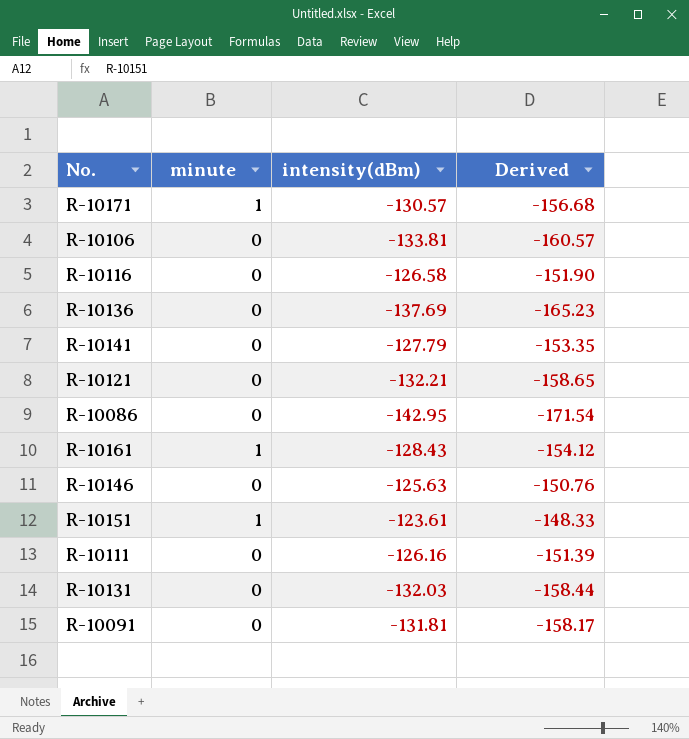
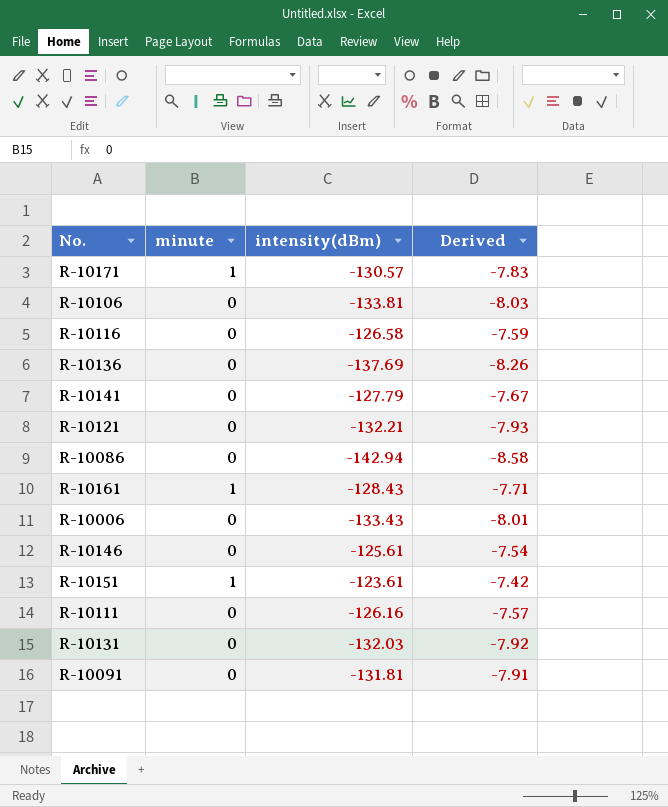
column Derived | formula: [intensity(dBm)] * 1.2 -> [intensity(dBm)] * 0.06
R-10086 | intensity(dBm): -142.95 -> -142.94
row R-10006: none -> 0 | -133.43 | -8.01
R-10146 | intensity(dBm): -125.63 -> -125.61

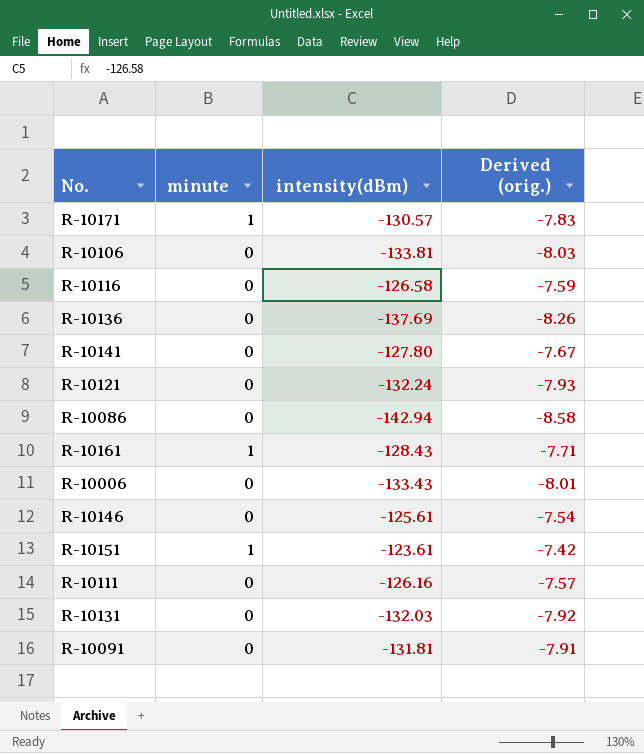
column name: Derived -> Derived (orig.)
R-10141 | intensity(dBm): -127.79 -> -127.80
R-10121 | intensity(dBm): -132.21 -> -132.24

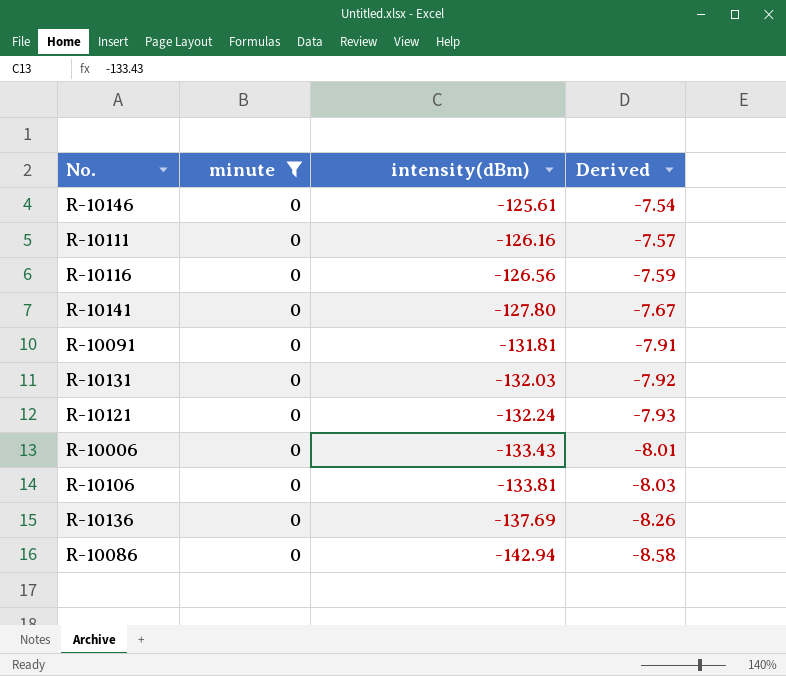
filter: none -> minute = 0
row order: none -> intensity(dBm) descending
column name: Derived (orig.) -> Derived
R-10116 | intensity(dBm): -126.58 -> -126.56

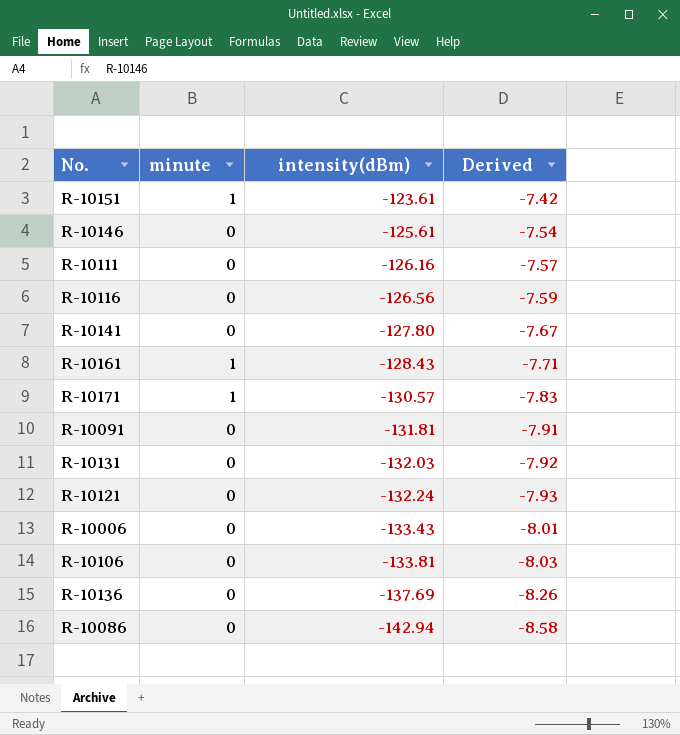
filter: minute = 0 -> none

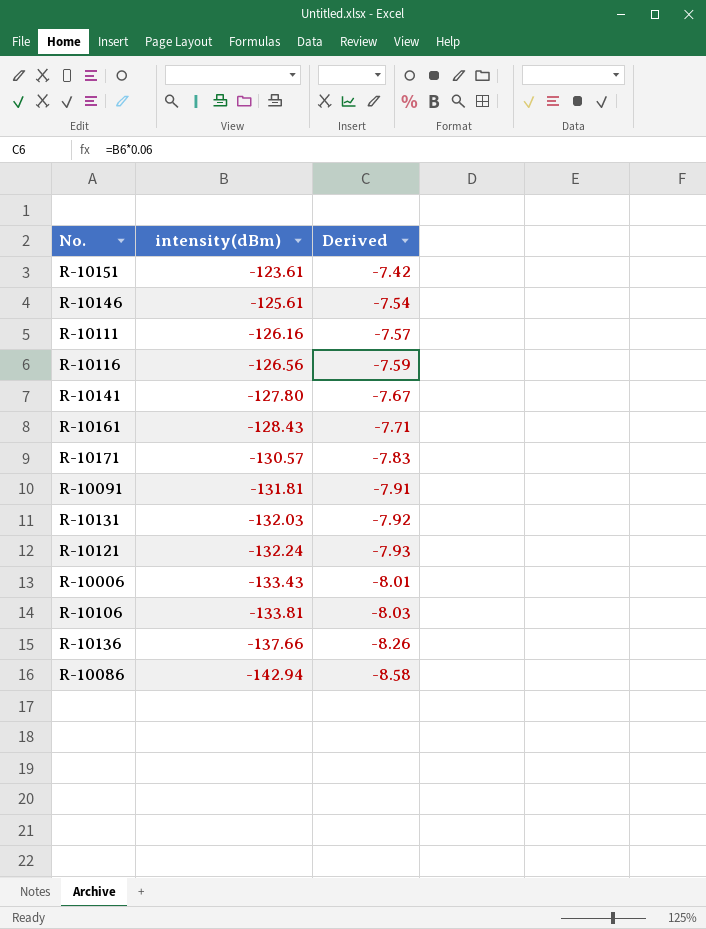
column minute | position: 2 -> none
R-10136 | intensity(dBm): -137.69 -> -137.66

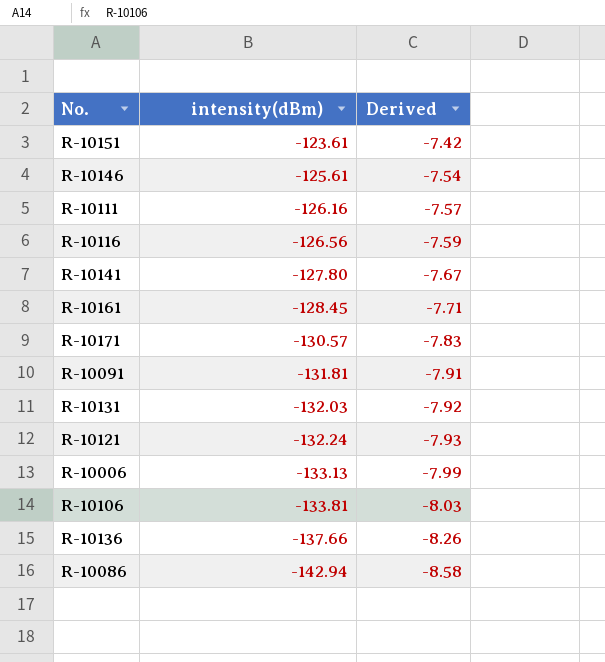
R-10161 | intensity(dBm): -128.43 -> -128.45
R-10006 | intensity(dBm): -133.43 -> -133.13
R-10006 | Derived: -8.01 -> -7.99

